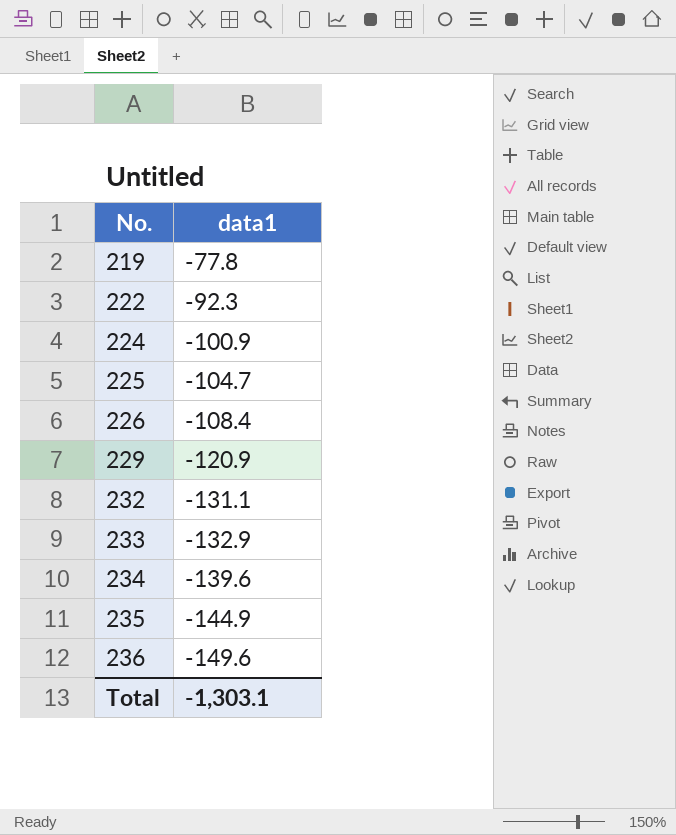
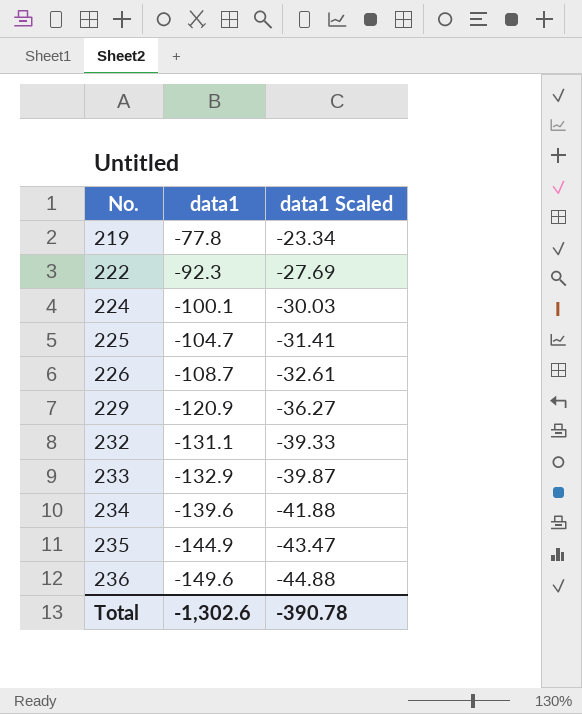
column data1 Scaled | formula: none -> [data1] * 0.3
224 | data1: -100.9 -> -100.1
226 | data1: -108.4 -> -108.7
Total | data1: -1,303.1 -> -1,302.6

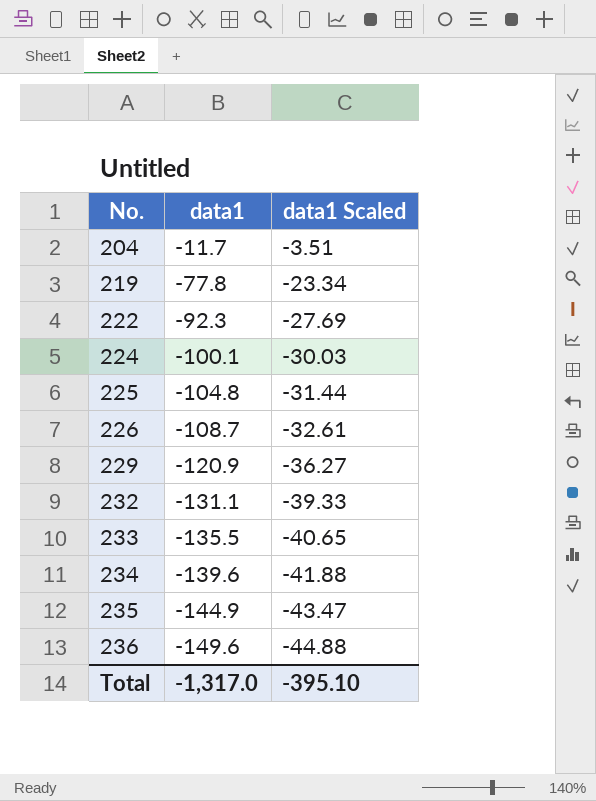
row 204: none -> -11.7 | -3.51
225 | data1: -104.7 -> -104.8
225 | data1 Scaled: -31.41 -> -31.44
233 | data1: -132.9 -> -135.5
233 | data1 Scaled: -39.87 -> -40.65
Total | data1: -1,302.6 -> -1,317.0
Total | data1 Scaled: -390.78 -> -395.10

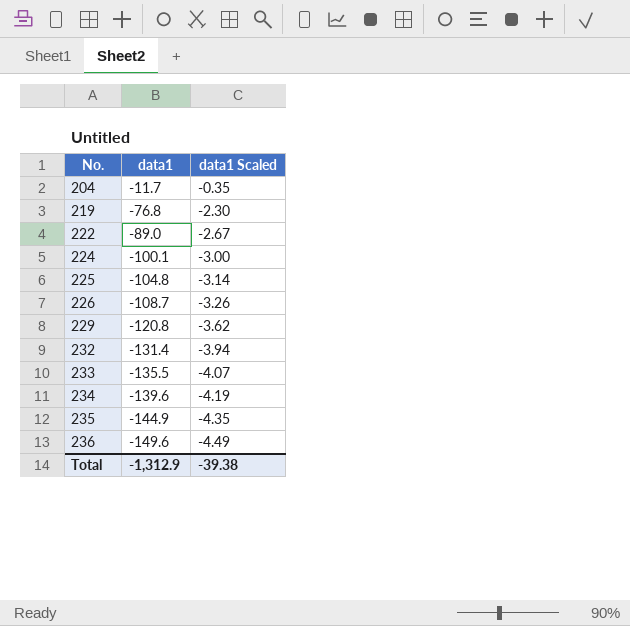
column data1 Scaled | formula: [data1] * 0.3 -> [data1] * 0.03
219 | data1: -77.8 -> -76.8
222 | data1: -92.3 -> -89.0
229 | data1: -120.9 -> -120.8
232 | data1: -131.1 -> -131.4
Total | data1: -1,317.0 -> -1,312.9
Total | data1 Scaled: -395.10 -> -39.38

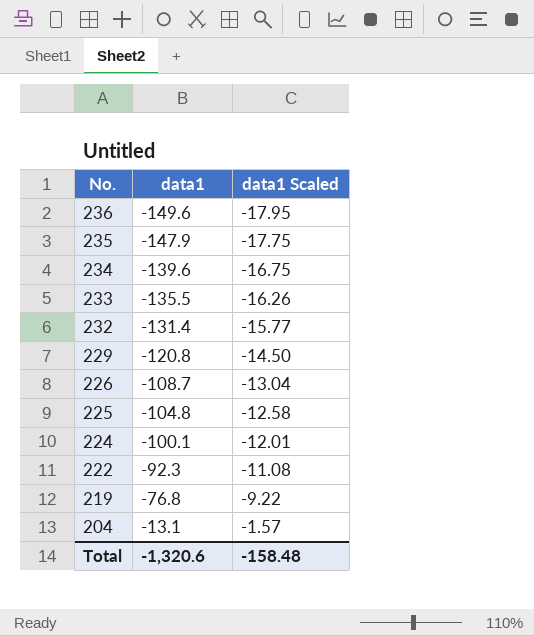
row order: No. ascending -> No. descending
column data1 Scaled | formula: [data1] * 0.03 -> [data1] * 0.12
235 | data1: -144.9 -> -147.9
222 | data1: -89.0 -> -92.3
204 | data1: -11.7 -> -13.1
Total | data1: -1,312.9 -> -1,320.6
Total | data1 Scaled: -39.38 -> -158.48

